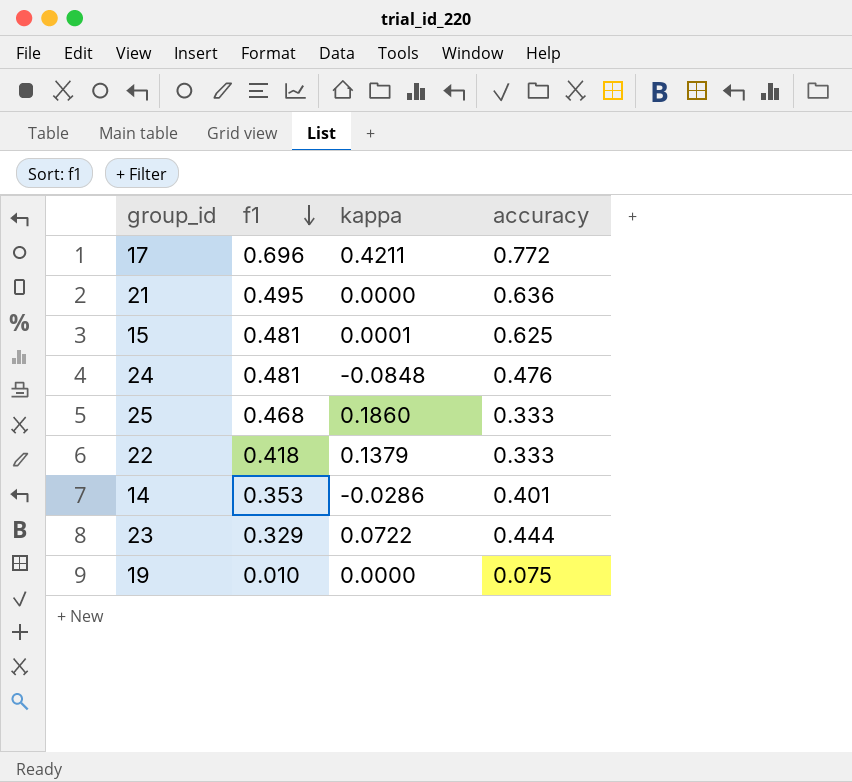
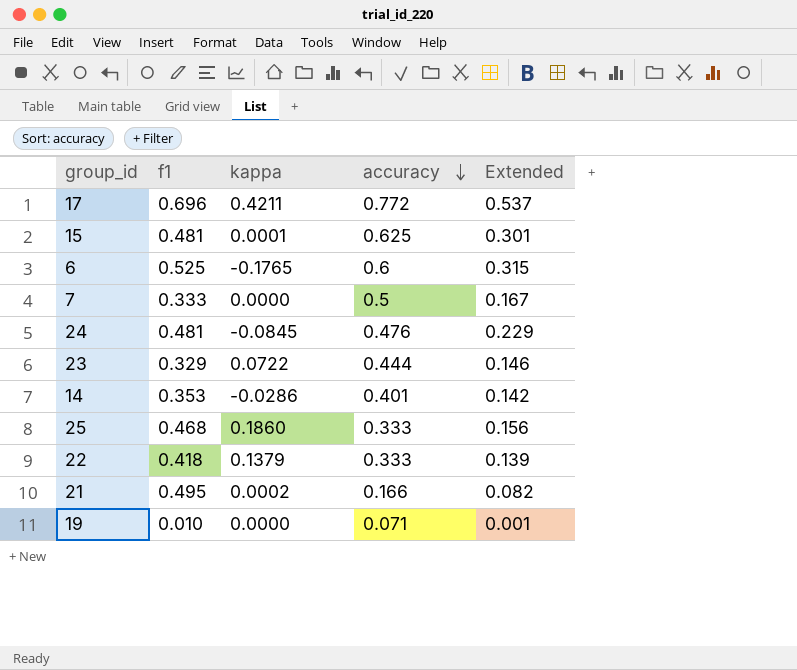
row order: f1 descending -> accuracy descending
column Extended | formula: none -> [f1] * [accuracy]
row 6: none -> 0.525 | -0.1765 | 0.6 | 0.315
row 7: none -> 0.333 | 0.0000 | 0.5 | 0.167
24 | kappa: -0.0848 -> -0.0845
21 | kappa: 0.0000 -> 0.0002
21 | accuracy: 0.636 -> 0.166
19 | accuracy: 0.075 -> 0.071

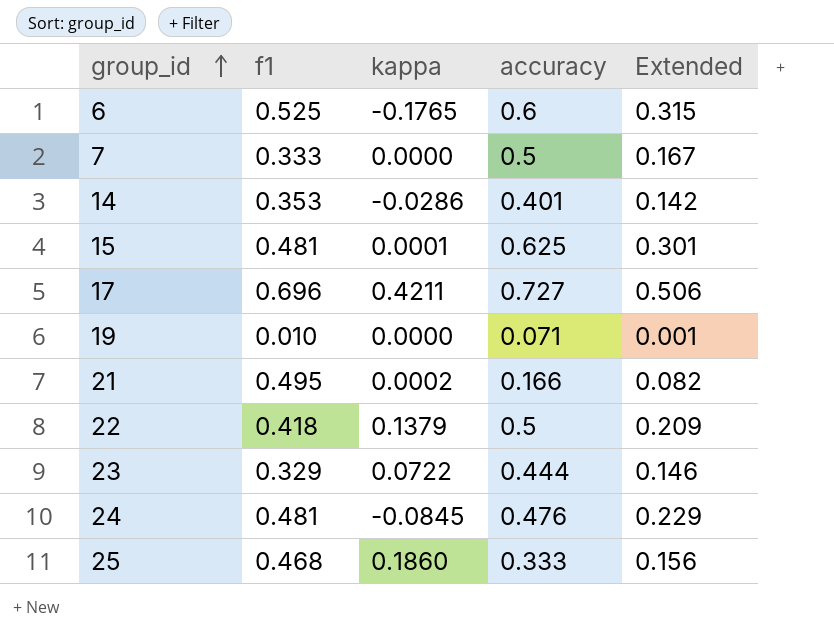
row order: accuracy descending -> group_id ascending
17 | accuracy: 0.772 -> 0.727
17 | Extended: 0.537 -> 0.506
22 | accuracy: 0.333 -> 0.5
22 | Extended: 0.139 -> 0.209

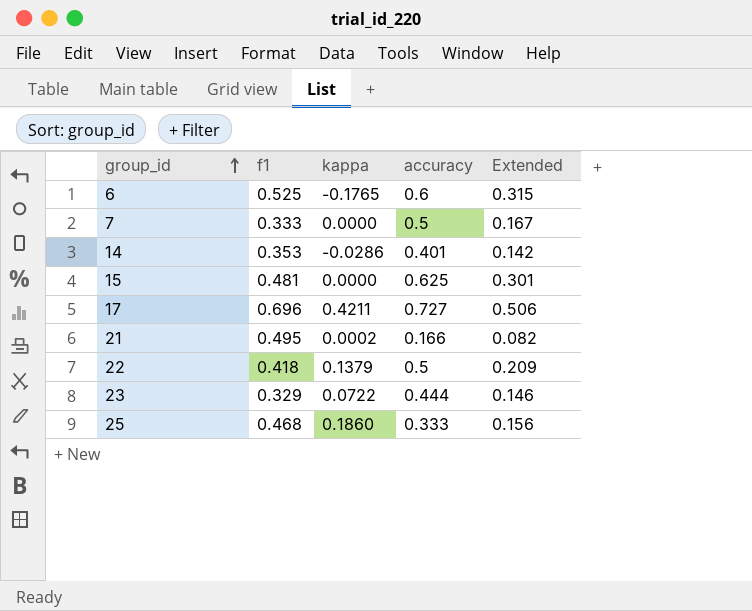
row 19: 0.010 | 0.0000 | 0.071 | 0.001 -> none
row 24: 0.481 | -0.0845 | 0.476 | 0.229 -> none
15 | kappa: 0.0001 -> 0.0000

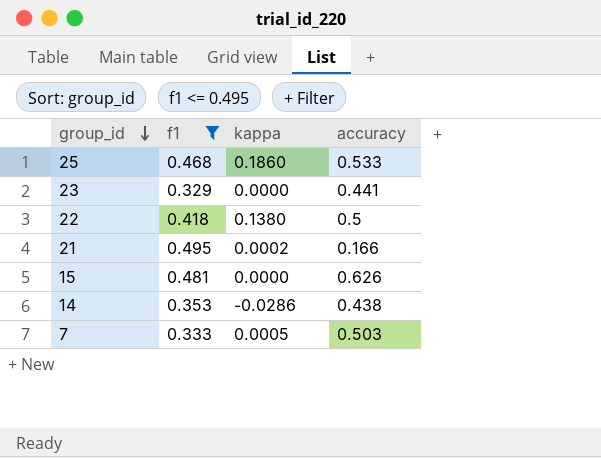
filter: none -> f1 <= 0.495
row order: group_id ascending -> group_id descending
column Extended | formula: [f1] * [accuracy] -> none
25 | accuracy: 0.333 -> 0.533
23 | kappa: 0.0722 -> 0.0000
23 | accuracy: 0.444 -> 0.441
22 | kappa: 0.1379 -> 0.1380
15 | accuracy: 0.625 -> 0.626
14 | accuracy: 0.401 -> 0.438
7 | kappa: 0.0000 -> 0.0005
7 | accuracy: 0.5 -> 0.503

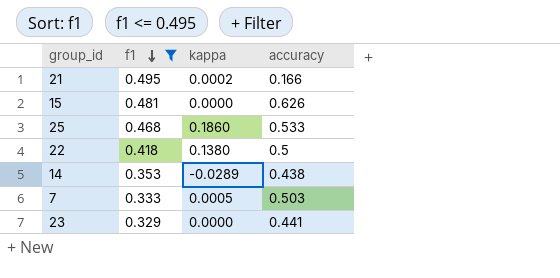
row order: group_id descending -> f1 descending
14 | kappa: -0.0286 -> -0.0289

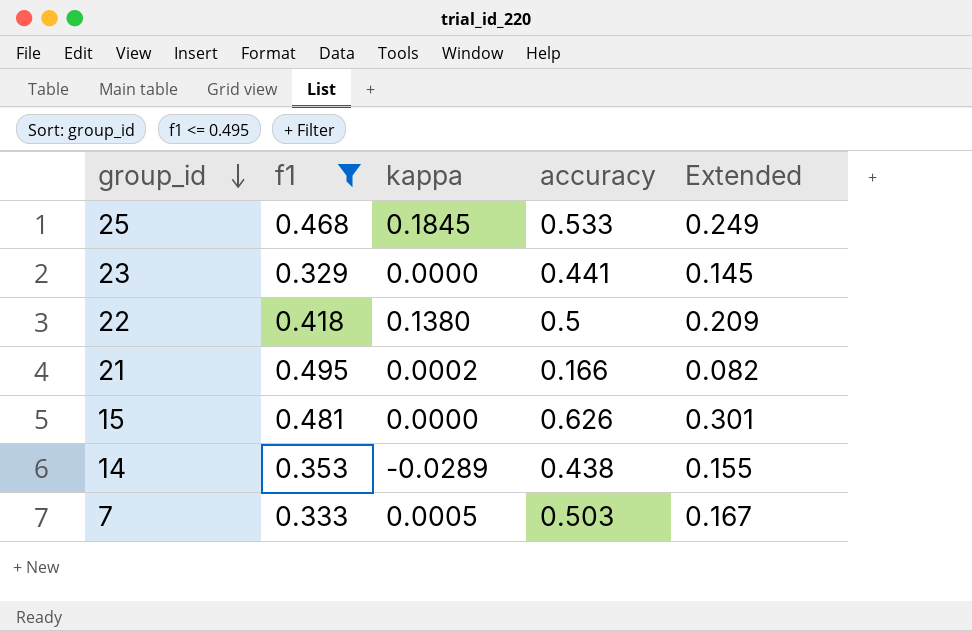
row order: f1 descending -> group_id descending
column Extended | formula: none -> [f1] * [accuracy]
25 | kappa: 0.1860 -> 0.1845

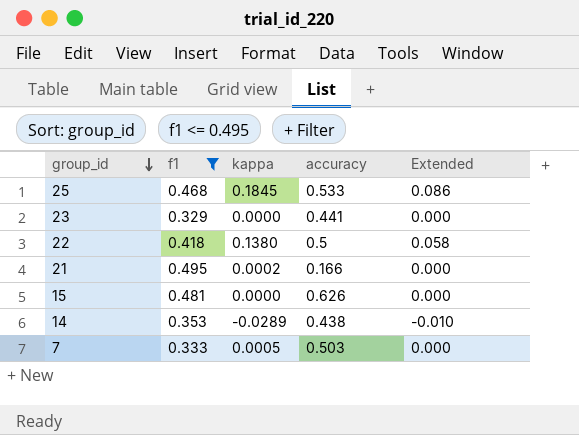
column Extended | formula: [f1] * [accuracy] -> [f1] * [kappa]

